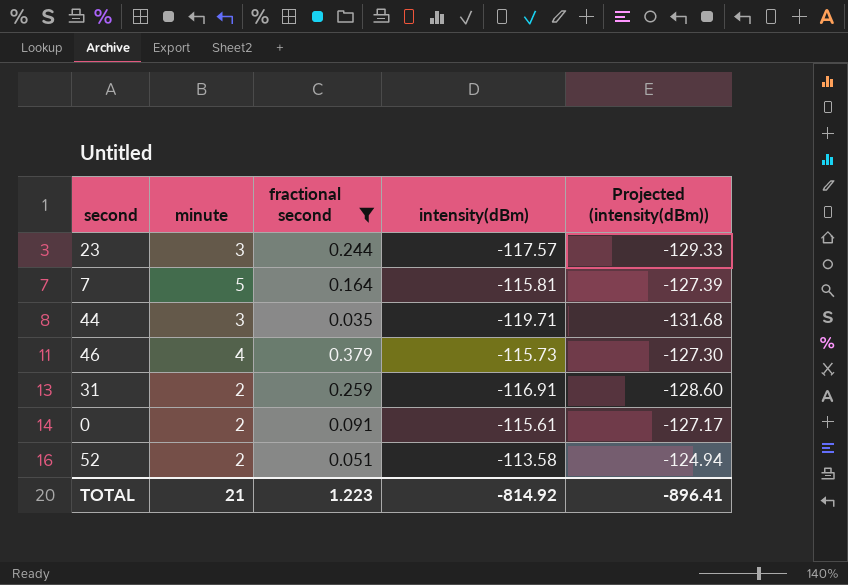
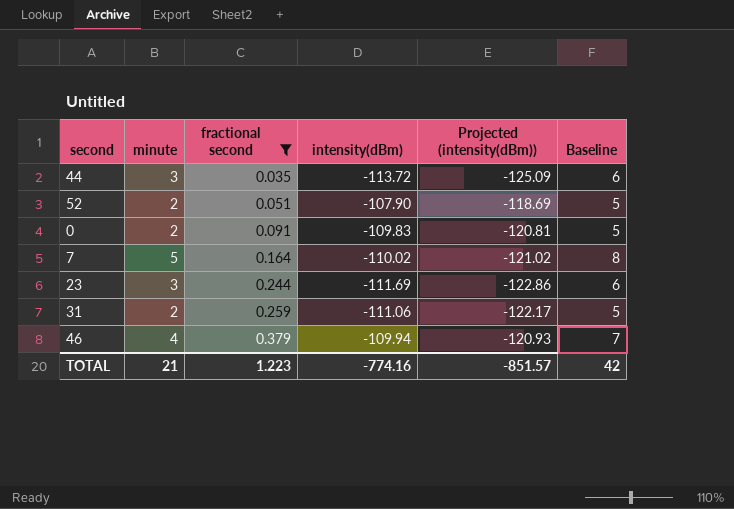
row order: none -> fractional second ascending
column Baseline | formula: none -> [minute] + 3
44 | intensity(dBm): -119.71 -> -113.72
44 | Projected (intensity(dBm)): -131.68 -> -125.09
52 | intensity(dBm): -113.58 -> -107.90
52 | Projected (intensity(dBm)): -124.94 -> -118.69
0 | intensity(dBm): -115.61 -> -109.83
0 | Projected (intensity(dBm)): -127.17 -> -120.81
7 | intensity(dBm): -115.81 -> -110.02
7 | Projected (intensity(dBm)): -127.39 -> -121.02
23 | intensity(dBm): -117.57 -> -111.69
23 | Projected (intensity(dBm)): -129.33 -> -122.86
31 | intensity(dBm): -116.91 -> -111.06
31 | Projected (intensity(dBm)): -128.60 -> -122.17
46 | intensity(dBm): -115.73 -> -109.94
46 | Projected (intensity(dBm)): -127.30 -> -120.93
TOTAL | intensity(dBm): -814.92 -> -774.16
TOTAL | Projected (intensity(dBm)): -896.41 -> -851.57

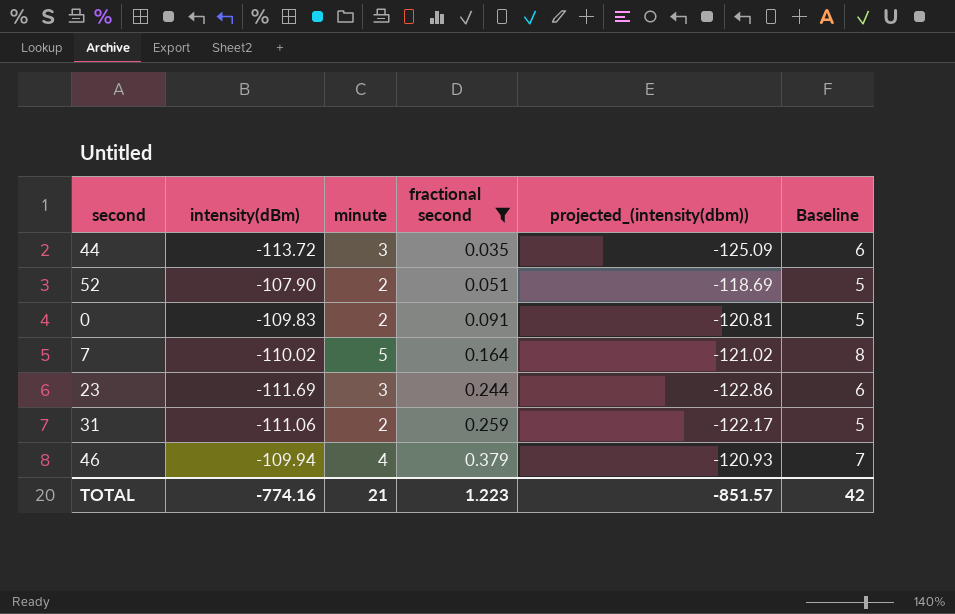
column intensity(dBm) | position: 4 -> 2
column name: Projected (intensity(dBm)) -> projected_(intensity(dbm))

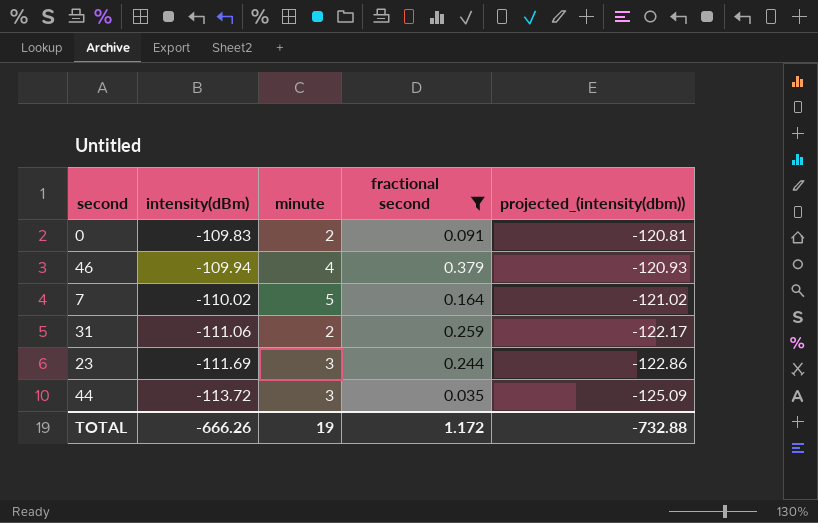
row order: fractional second ascending -> intensity(dBm) descending
column Baseline | formula: [minute] + 3 -> none
row 52: -107.90 | 2 | 0.051 | -118.69 | 5 -> none
TOTAL | intensity(dBm): -774.16 -> -666.26
TOTAL | minute: 21 -> 19
TOTAL | fractional second: 1.223 -> 1.172
TOTAL | projected_(intensity(dbm)): -851.57 -> -732.88

